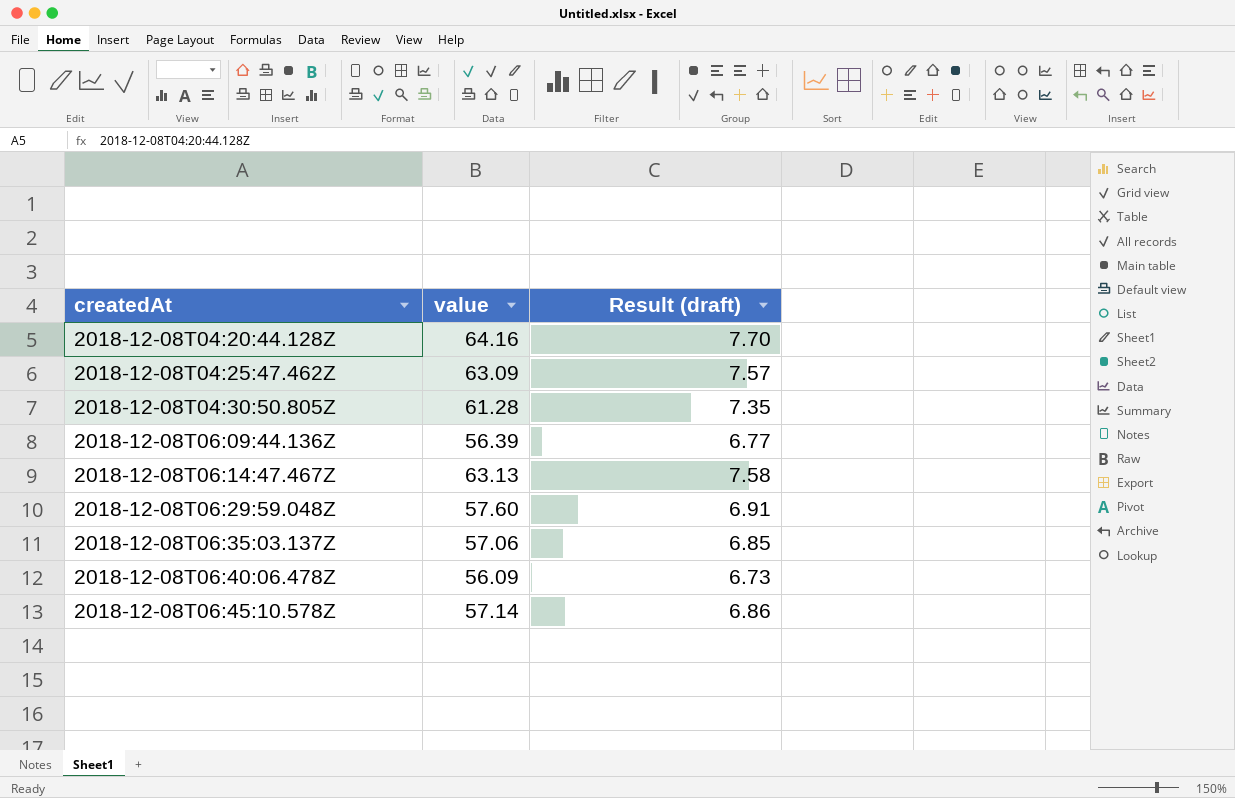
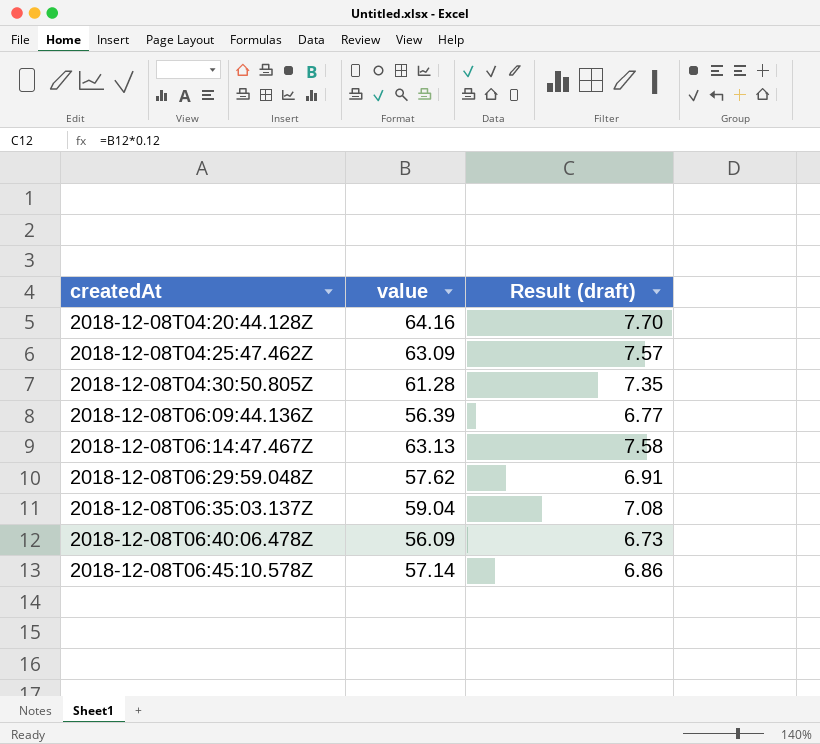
2018-12-08T06:29:59.048Z | value: 57.60 -> 57.62
2018-12-08T06:35:03.137Z | value: 57.06 -> 59.04
2018-12-08T06:35:03.137Z | Result (draft): 6.85 -> 7.08

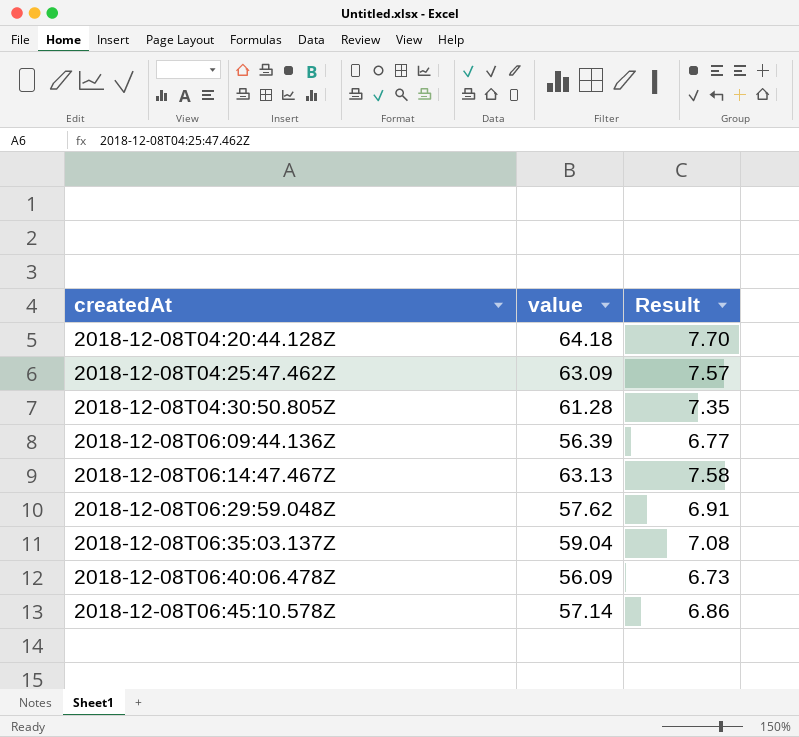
column name: Result (draft) -> Result
2018-12-08T04:20:44.128Z | value: 64.16 -> 64.18

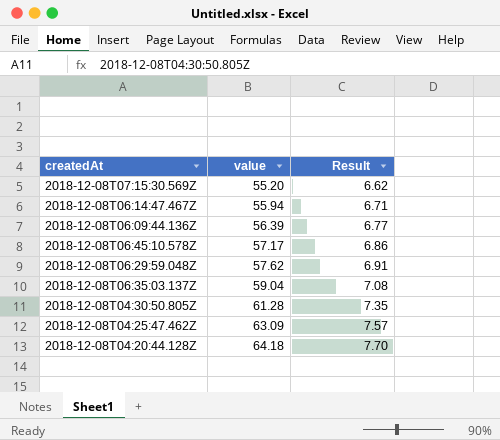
row order: createdAt ascending -> value ascending
row 2018-12-08T06:40:06.478Z: 56.09 | 6.73 -> none
row 2018-12-08T07:15:30.569Z: none -> 55.20 | 6.62
2018-12-08T06:14:47.467Z | value: 63.13 -> 55.94
2018-12-08T06:14:47.467Z | Result: 7.58 -> 6.71
2018-12-08T06:45:10.578Z | value: 57.14 -> 57.17

